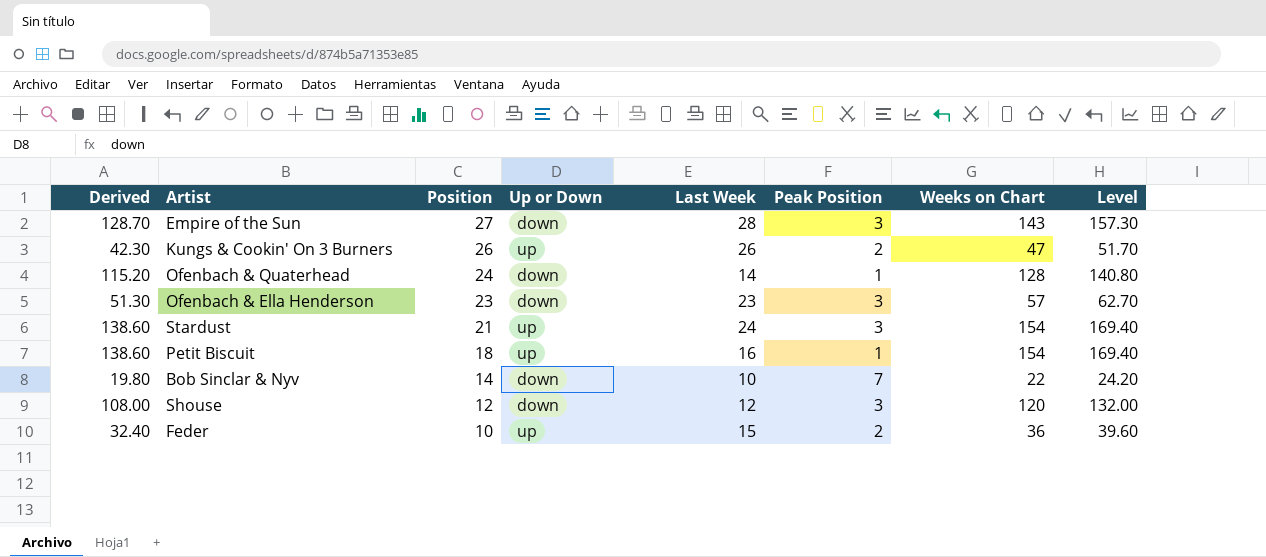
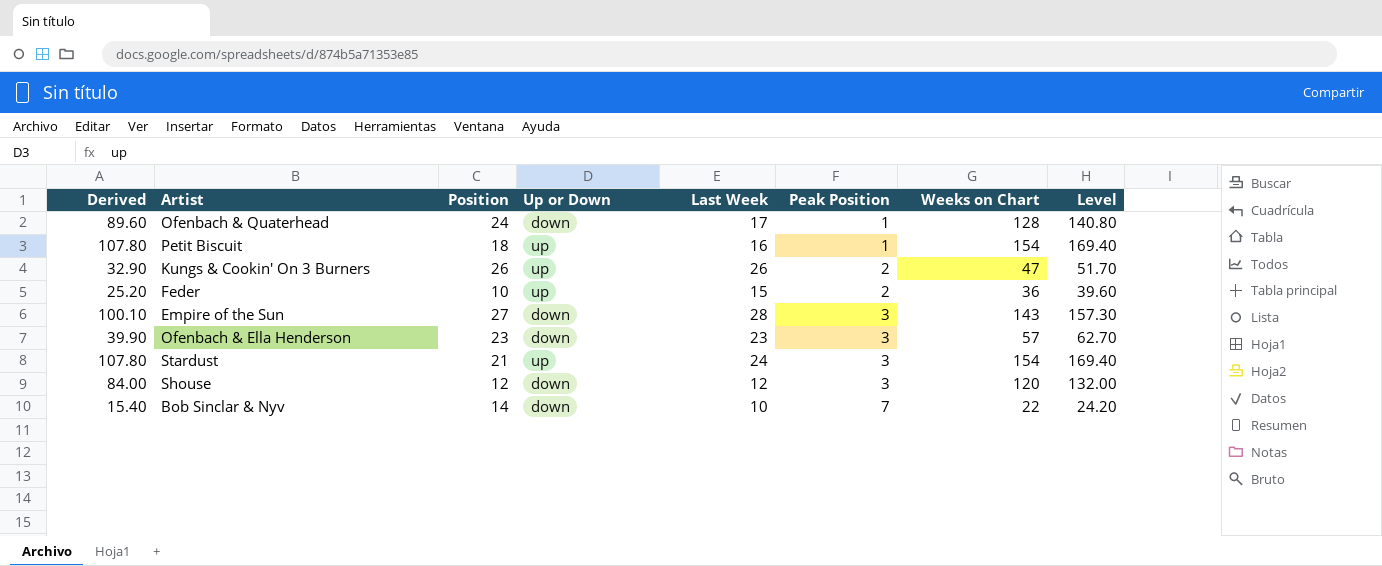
row order: Position descending -> Peak Position ascending
column Derived | formula: [Weeks on Chart] * 0.9 -> [Weeks on Chart] * 0.7
Ofenbach & Quaterhead | Last Week: 14 -> 17

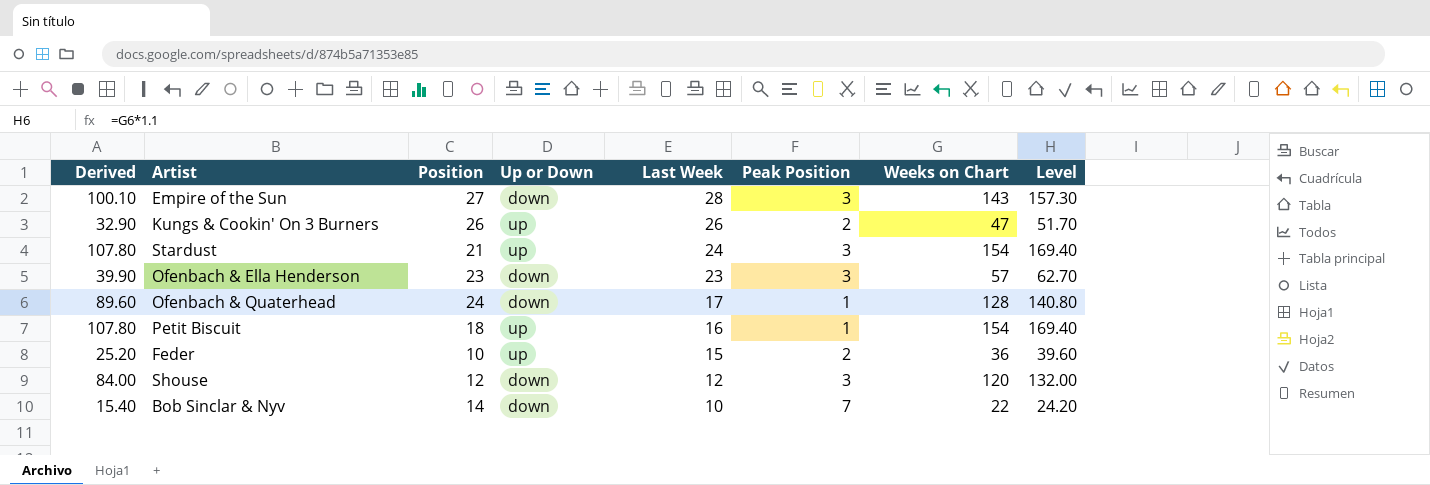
row order: Peak Position ascending -> Last Week descending

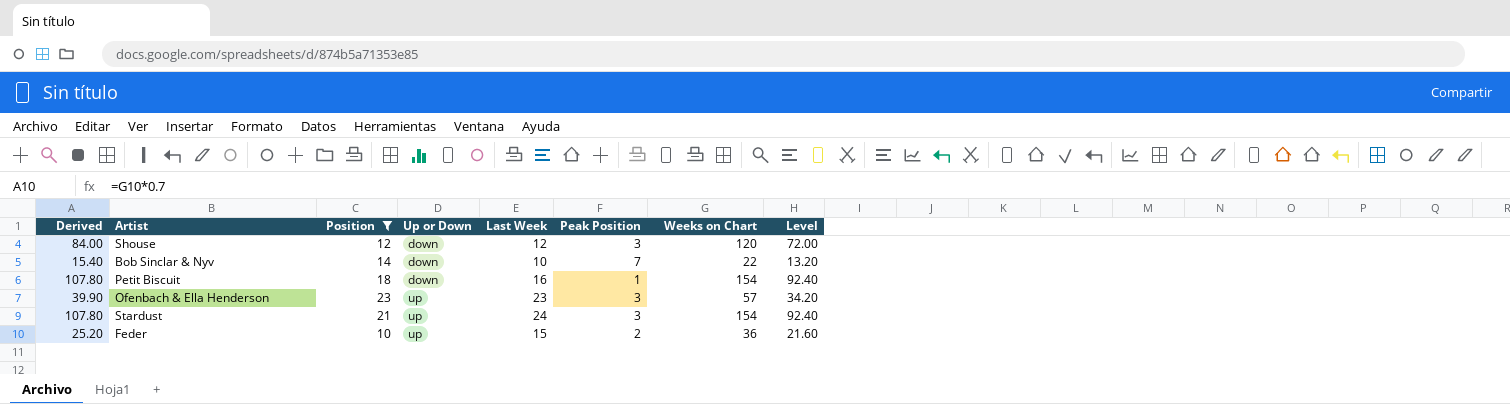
filter: none -> Position <= 23
row order: Last Week descending -> Up or Down ascending
column Level | formula: [Weeks on Chart] * 1.1 -> [Weeks on Chart] * 0.6
Petit Biscuit | Up or Down: up -> down
Ofenbach & Ella Henderson | Up or Down: down -> up

